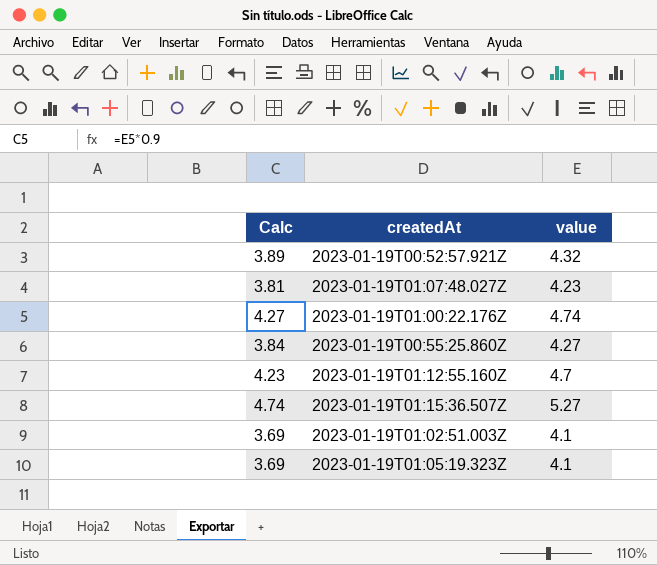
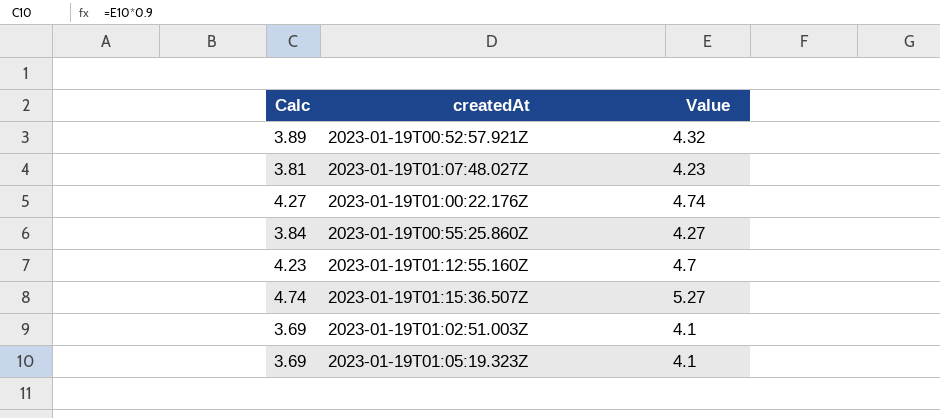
column name: value -> Value

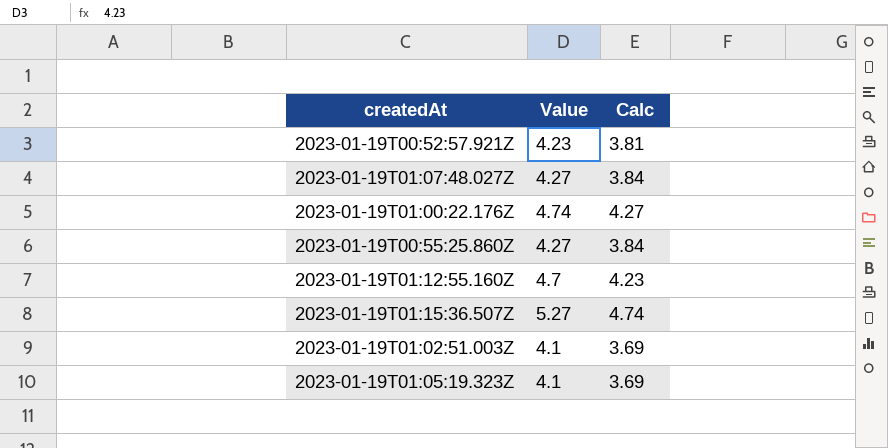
column Calc | position: 1 -> 3
2023-01-19T00:52:57.921Z | Value: 4.32 -> 4.23
2023-01-19T00:52:57.921Z | Calc: 3.89 -> 3.81
2023-01-19T01:07:48.027Z | Value: 4.23 -> 4.27
2023-01-19T01:07:48.027Z | Calc: 3.81 -> 3.84

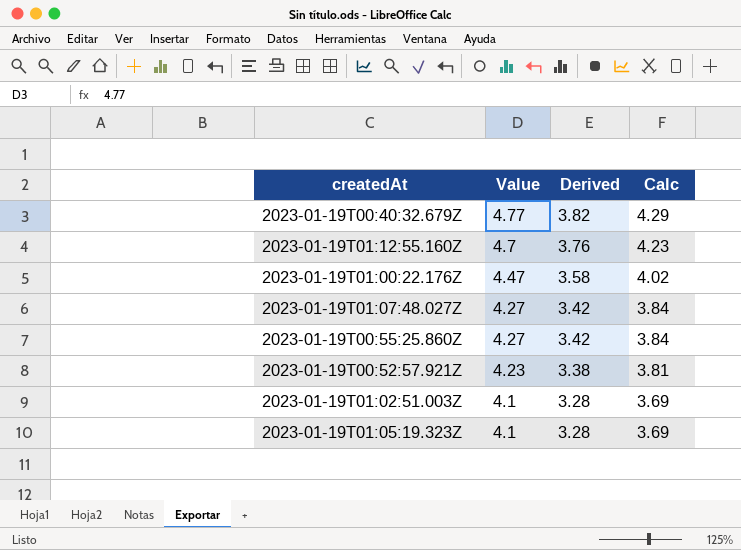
row order: none -> Value descending
column Derived | formula: none -> [Value] * 0.8
row 2023-01-19T01:15:36.507Z: 5.27 | 4.74 -> none
row 2023-01-19T00:40:32.679Z: none -> 4.77 | 3.82 | 4.29
2023-01-19T01:00:22.176Z | Value: 4.74 -> 4.47
2023-01-19T01:00:22.176Z | Calc: 4.27 -> 4.02

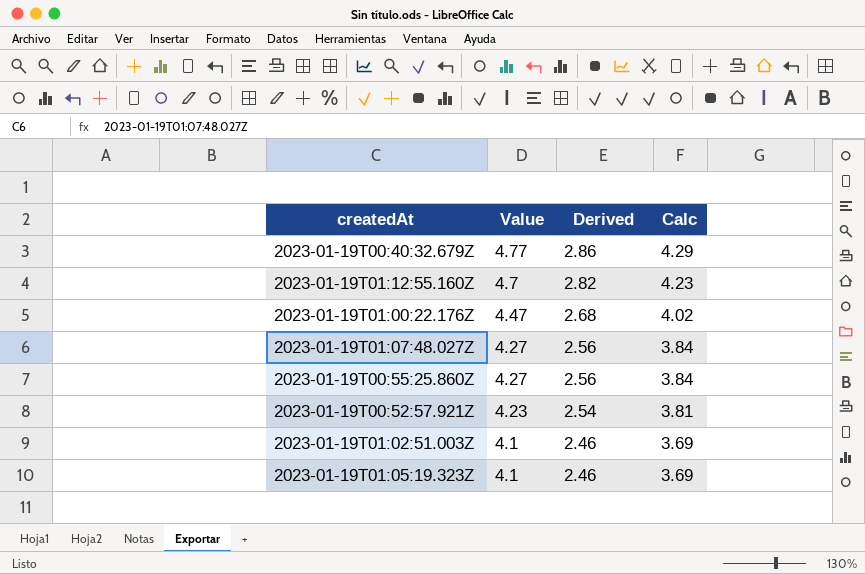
column Derived | formula: [Value] * 0.8 -> [Value] * 0.6

